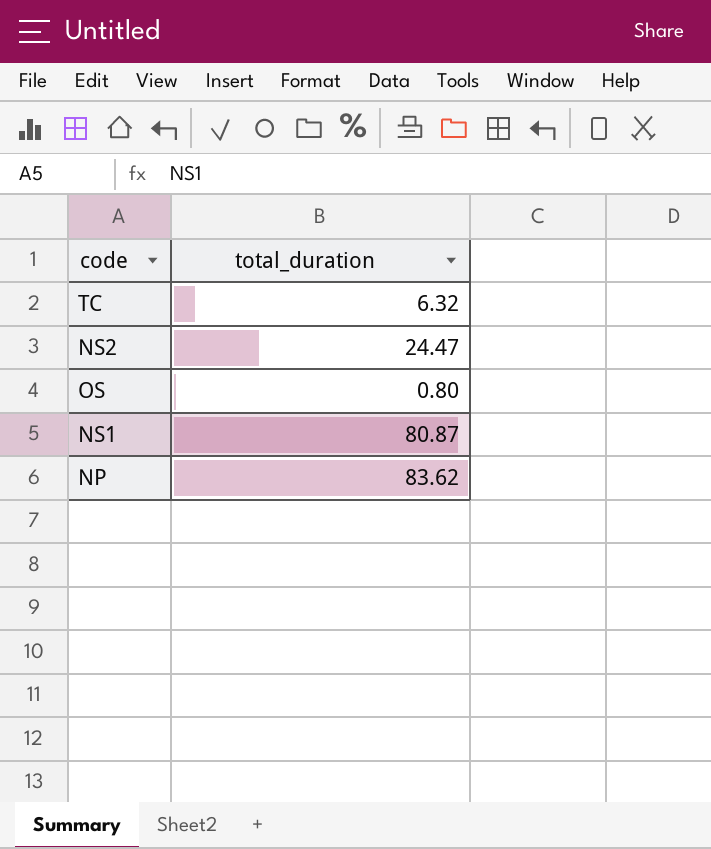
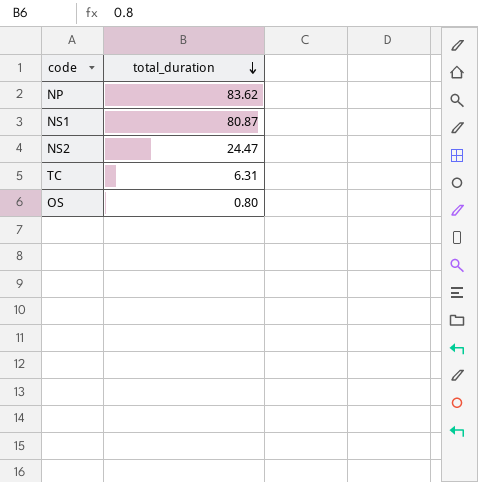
row order: none -> total_duration descending
TC | total_duration: 6.32 -> 6.31

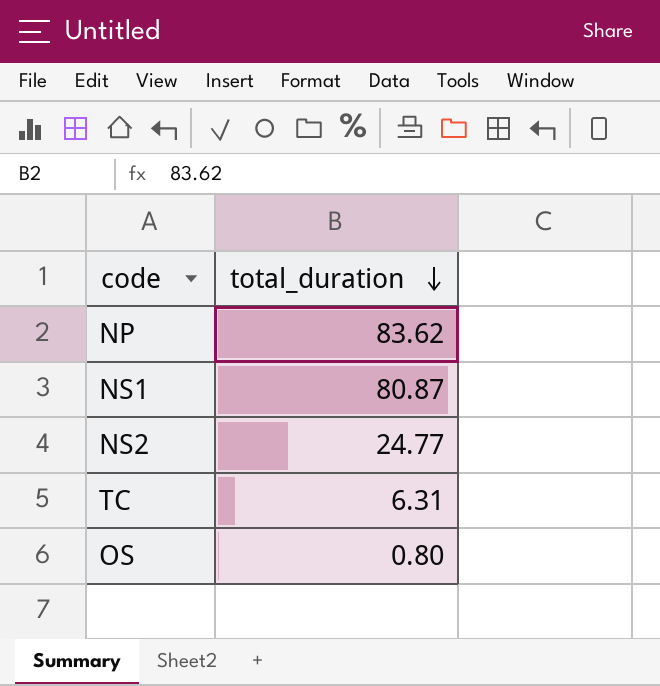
NS2 | total_duration: 24.47 -> 24.77

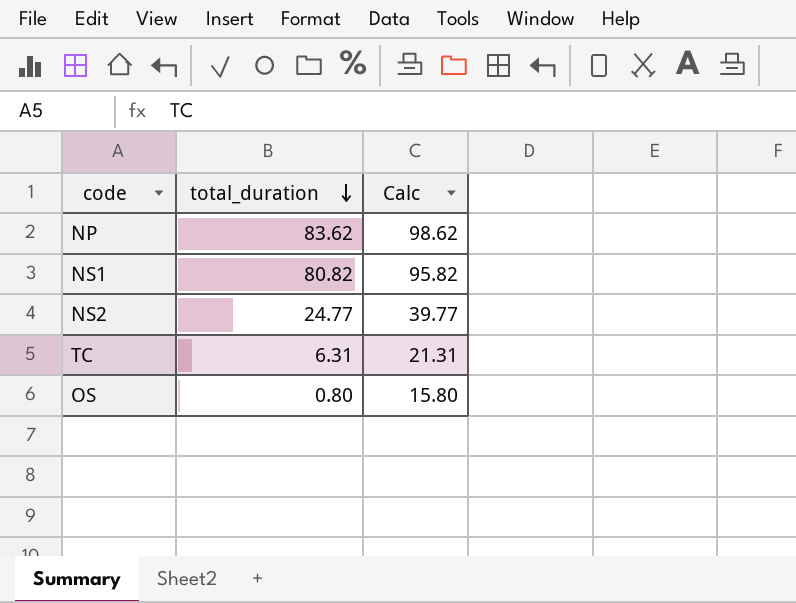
column Calc | formula: none -> [total_duration] + 15
NS1 | total_duration: 80.87 -> 80.82

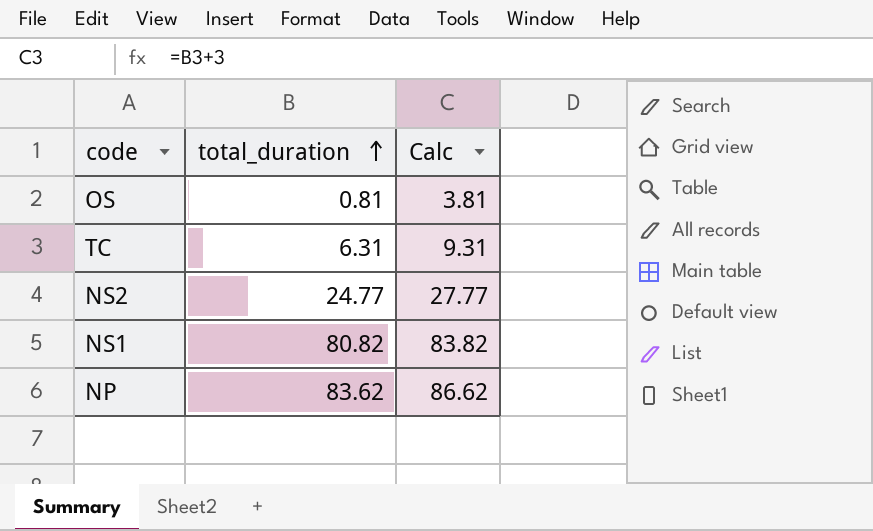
row order: total_duration descending -> total_duration ascending
column Calc | formula: [total_duration] + 15 -> [total_duration] + 3
OS | total_duration: 0.80 -> 0.81

